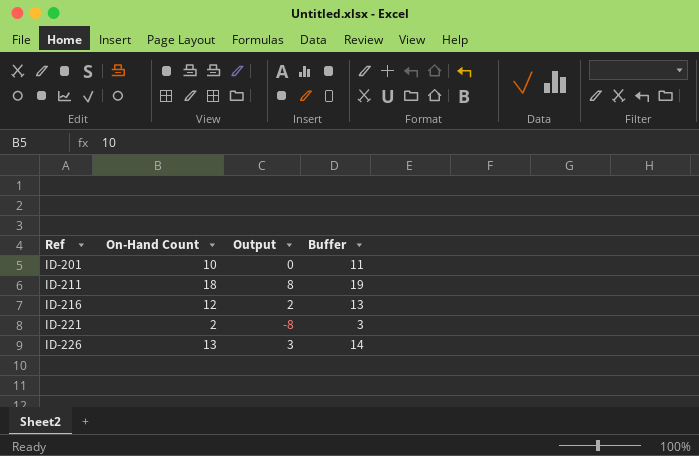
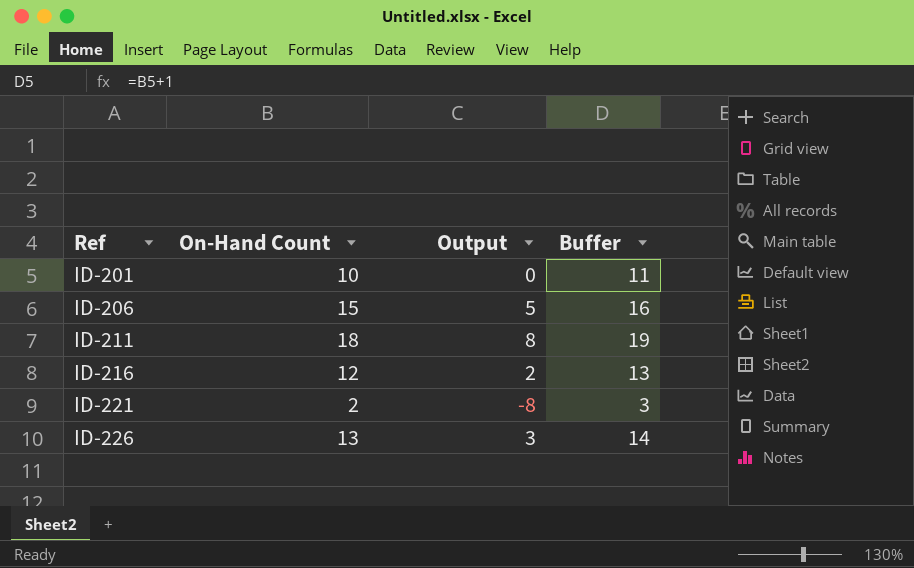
row ID-206: none -> 15 | 5 | 16

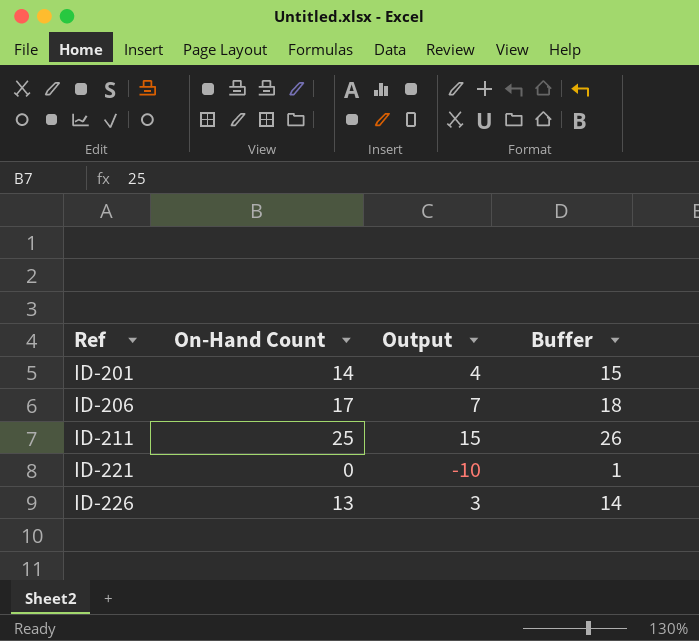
row ID-216: 12 | 2 | 13 -> none
ID-201 | On-Hand Count: 10 -> 14
ID-201 | Output: 0 -> 4
ID-201 | Buffer: 11 -> 15
ID-206 | On-Hand Count: 15 -> 17
ID-206 | Output: 5 -> 7
ID-206 | Buffer: 16 -> 18
ID-211 | On-Hand Count: 18 -> 25
ID-211 | Output: 8 -> 15
ID-211 | Buffer: 19 -> 26
ID-221 | On-Hand Count: 2 -> 0
ID-221 | Output: -8 -> -10
ID-221 | Buffer: 3 -> 1

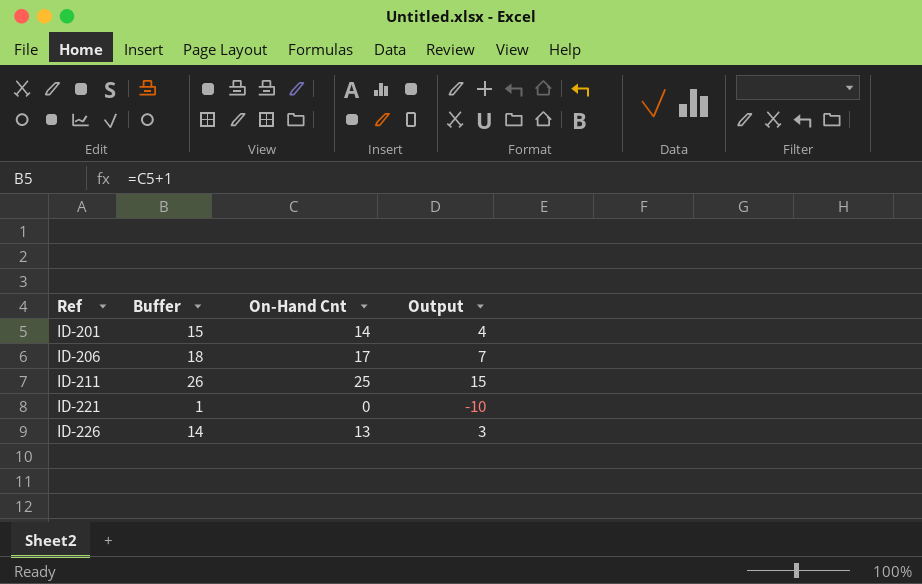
column Buffer | position: 4 -> 2
column name: On-Hand Count -> On-Hand Cnt

